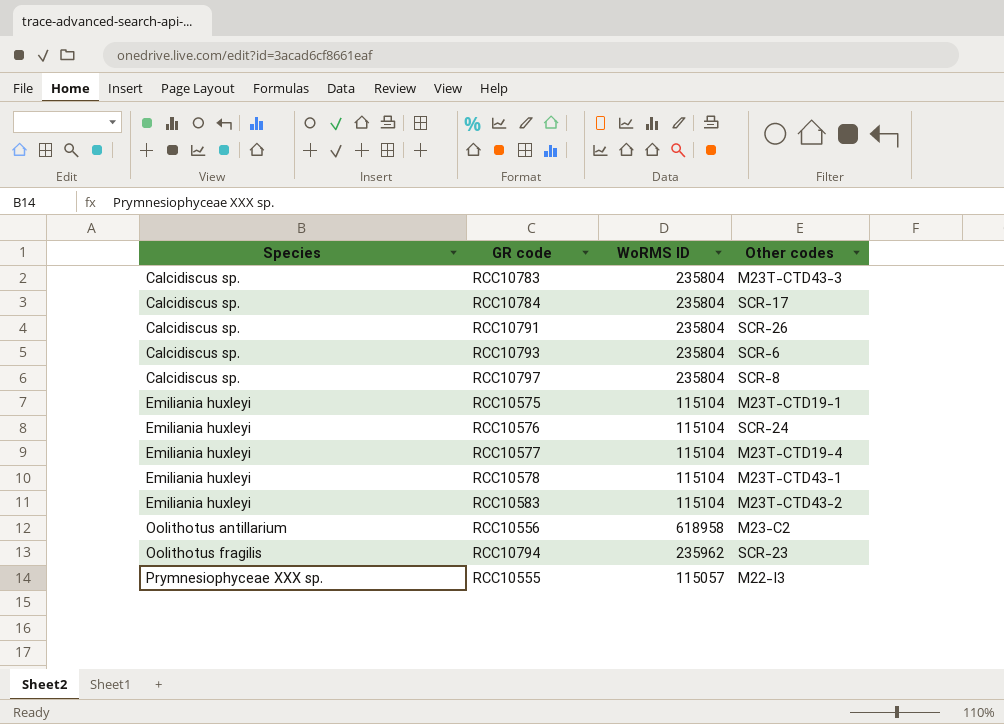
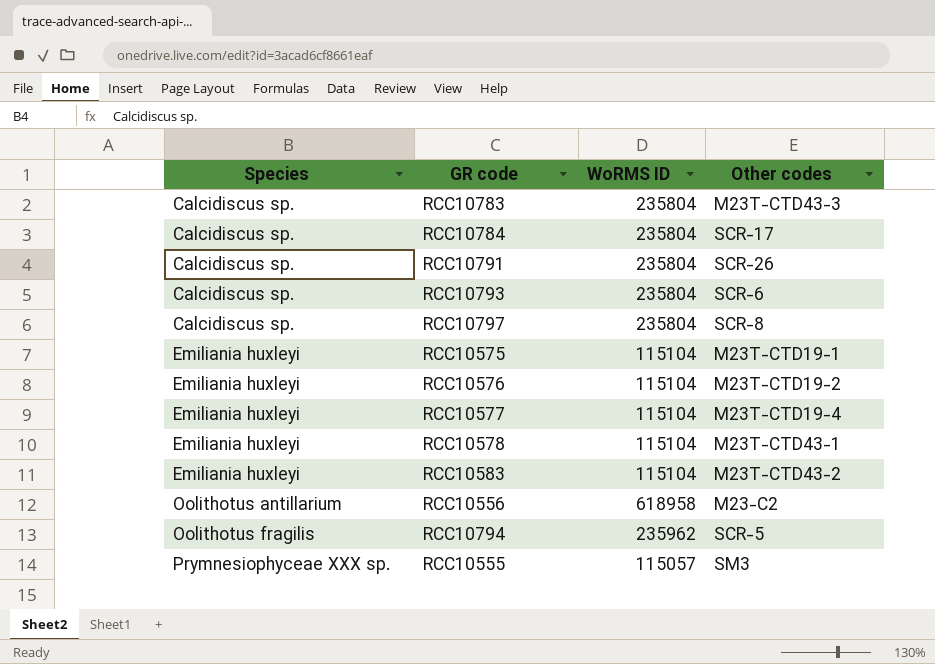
RCC10576 | Other codes: SCR-24 -> M23T-CTD19-2
RCC10794 | Other codes: SCR-23 -> SCR-5
RCC10555 | Other codes: M22-I3 -> SM3

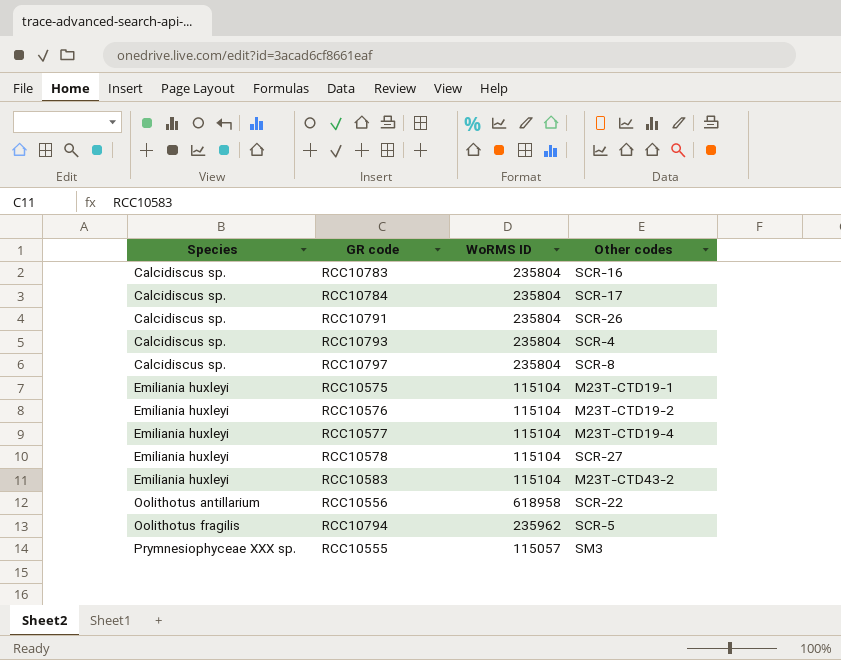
RCC10783 | Other codes: M23T-CTD43-3 -> SCR-16
RCC10793 | Other codes: SCR-6 -> SCR-4
RCC10578 | Other codes: M23T-CTD43-1 -> SCR-27
RCC10556 | Other codes: M23-C2 -> SCR-22

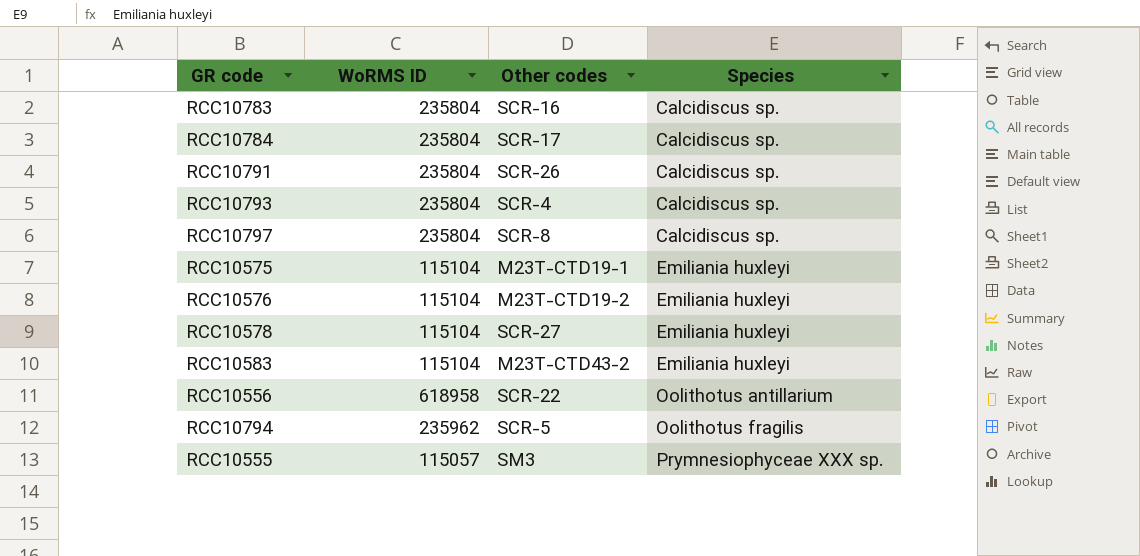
column Species | position: 1 -> 4
row RCC10577: Emiliania huxleyi | 115104 | M23T-CTD19-4 -> none

